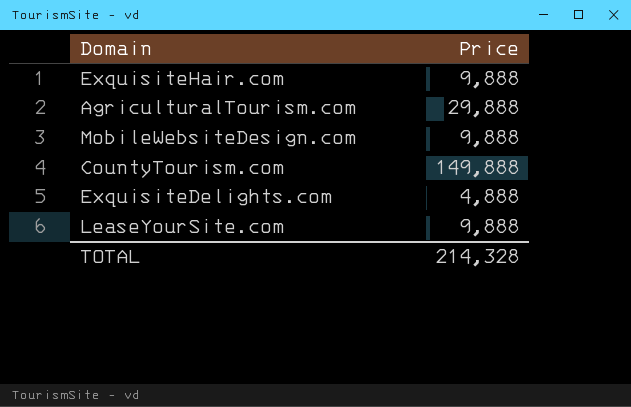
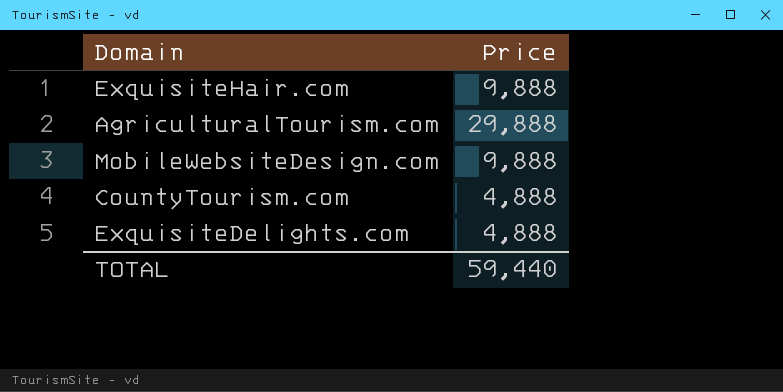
row LeaseYourSite.com: 9,888 -> none
CountyTourism.com | Price: 149,888 -> 4,888
TOTAL | Price: 214,328 -> 59,440

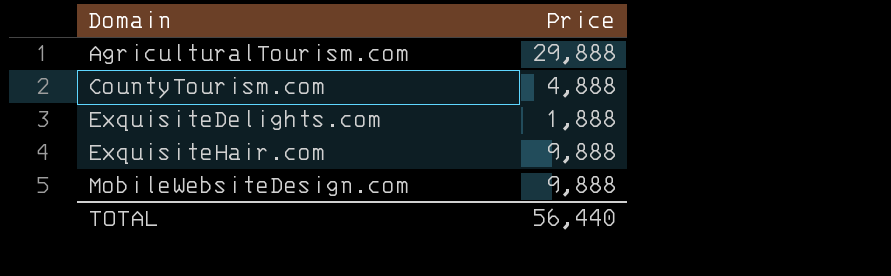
row order: none -> Domain ascending
ExquisiteDelights.com | Price: 4,888 -> 1,888
TOTAL | Price: 59,440 -> 56,440

